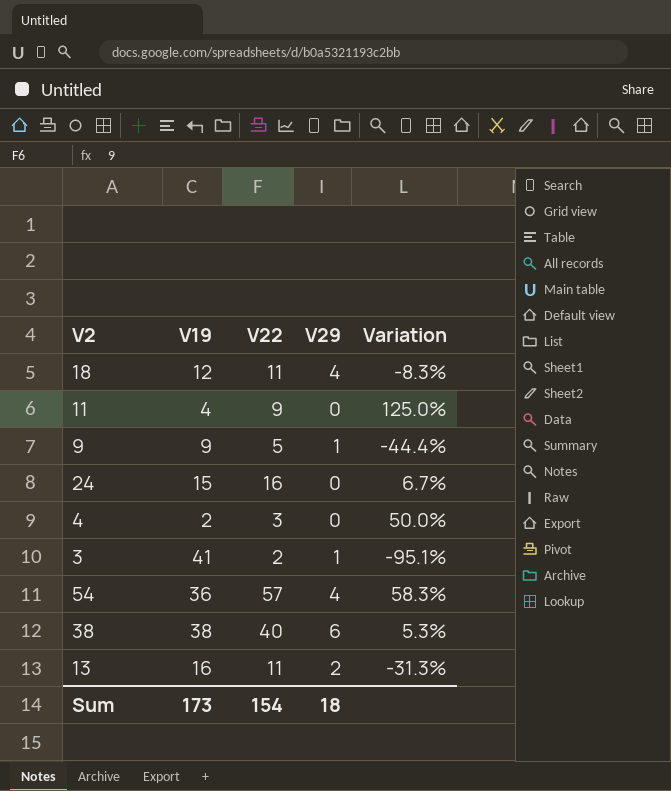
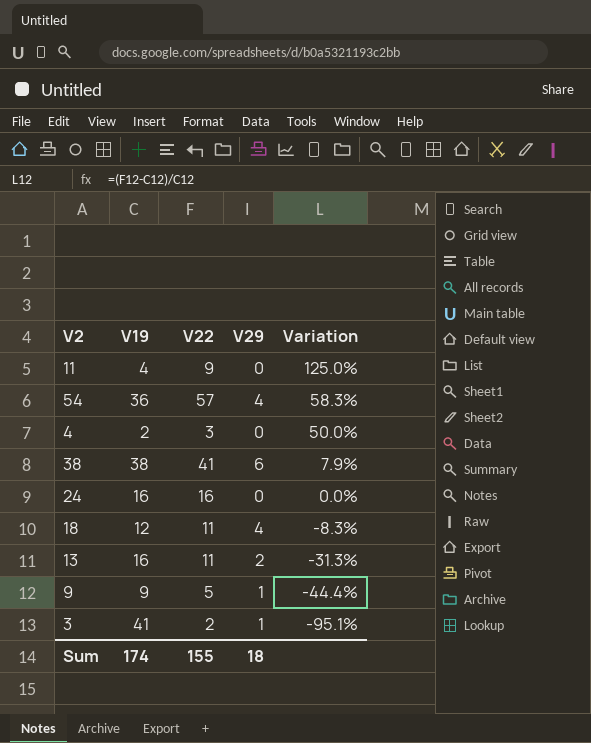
row order: none -> Variation descending
38 | V22: 40 -> 41
38 | Variation: 5.3% -> 7.9%
24 | V19: 15 -> 16
24 | Variation: 6.7% -> 0.0%
Sum | V19: 173 -> 174
Sum | V22: 154 -> 155

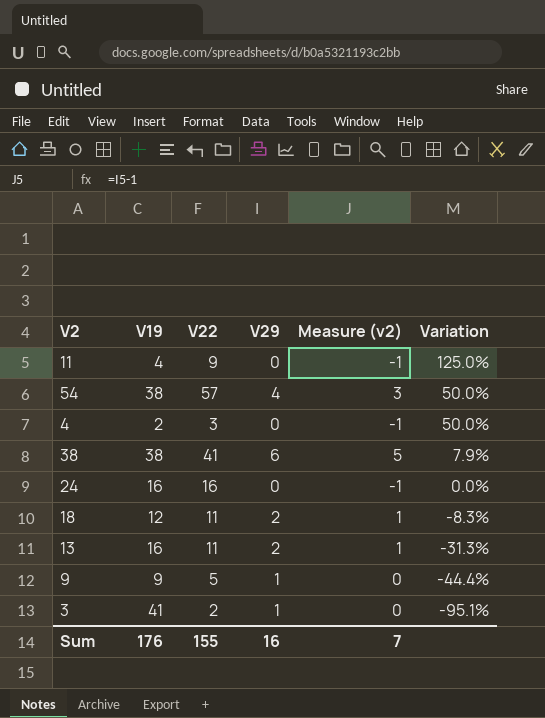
column Measure (v2) | formula: none -> [V29] - 1
54 | V19: 36 -> 38
54 | Variation: 58.3% -> 50.0%
18 | V29: 4 -> 2
Sum | V19: 174 -> 176
Sum | V29: 18 -> 16

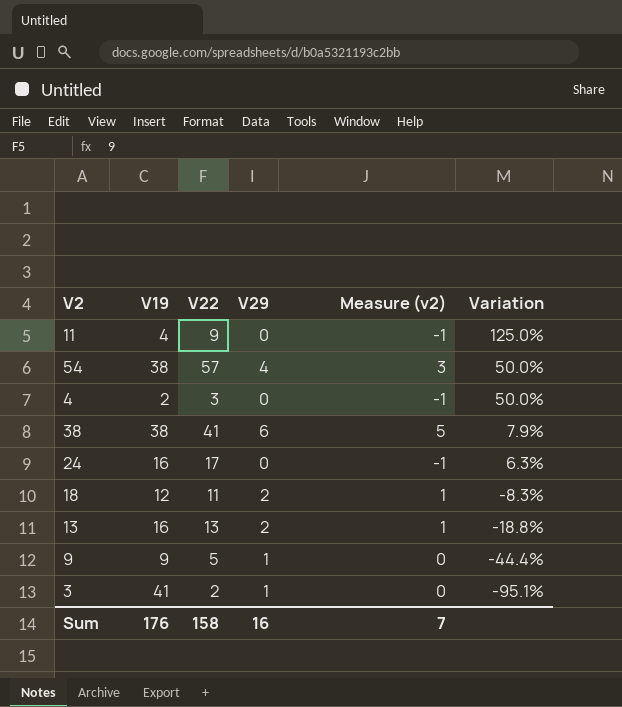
24 | V22: 16 -> 17
24 | Variation: 0.0% -> 6.3%
13 | V22: 11 -> 13
13 | Variation: -31.3% -> -18.8%
Sum | V22: 155 -> 158

